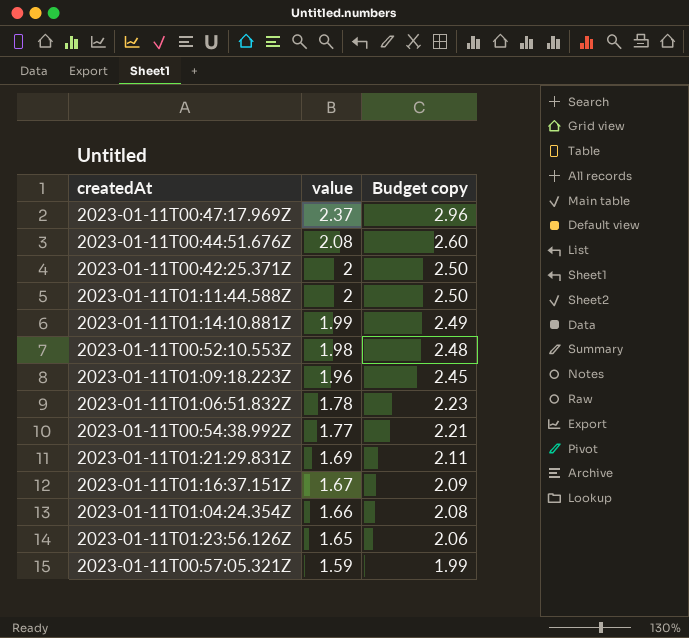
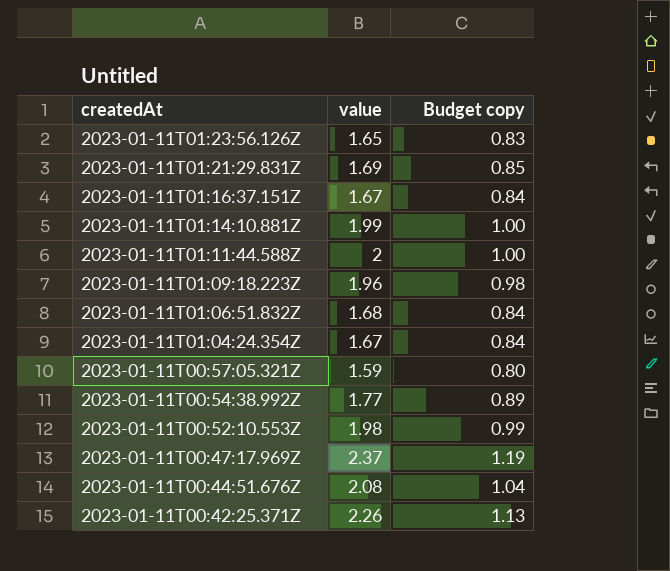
row order: value descending -> createdAt descending
column Budget copy | formula: [value] * 1.25 -> [value] * 0.5
2023-01-11T01:06:51.832Z | value: 1.78 -> 1.68
2023-01-11T01:04:24.354Z | value: 1.66 -> 1.67
2023-01-11T00:42:25.371Z | value: 2 -> 2.26

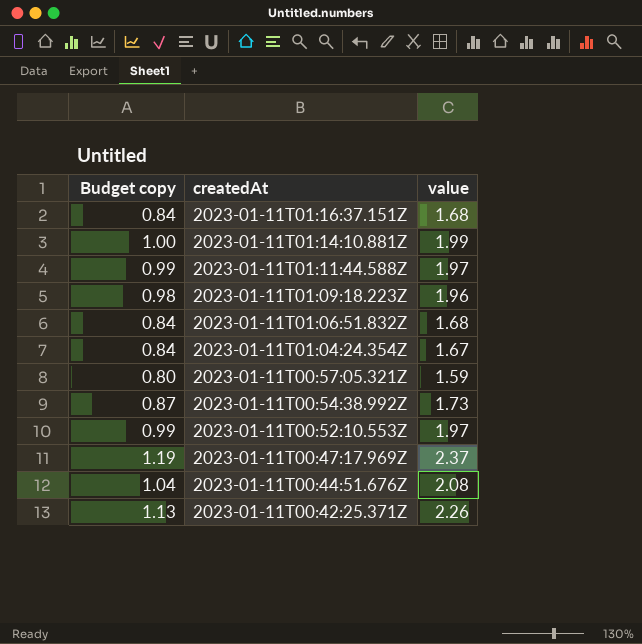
column Budget copy | position: 3 -> 1
row 2023-01-11T01:23:56.126Z: 1.65 | 0.83 -> none
row 2023-01-11T01:21:29.831Z: 1.69 | 0.85 -> none
2023-01-11T01:16:37.151Z | value: 1.67 -> 1.68
2023-01-11T01:11:44.588Z | Budget copy: 1.00 -> 0.99
2023-01-11T01:11:44.588Z | value: 2 -> 1.97
2023-01-11T00:54:38.992Z | Budget copy: 0.89 -> 0.87
2023-01-11T00:54:38.992Z | value: 1.77 -> 1.73
2023-01-11T00:52:10.553Z | value: 1.98 -> 1.97

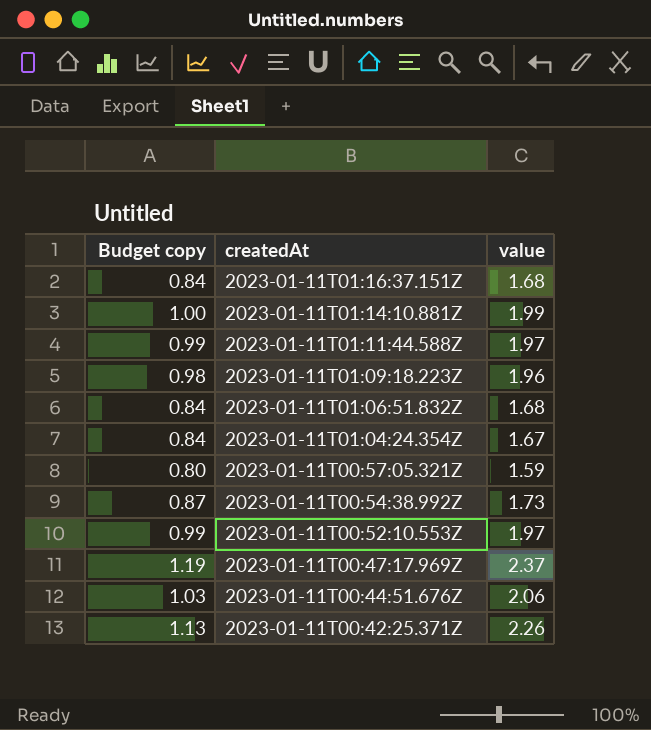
2023-01-11T00:44:51.676Z | Budget copy: 1.04 -> 1.03
2023-01-11T00:44:51.676Z | value: 2.08 -> 2.06

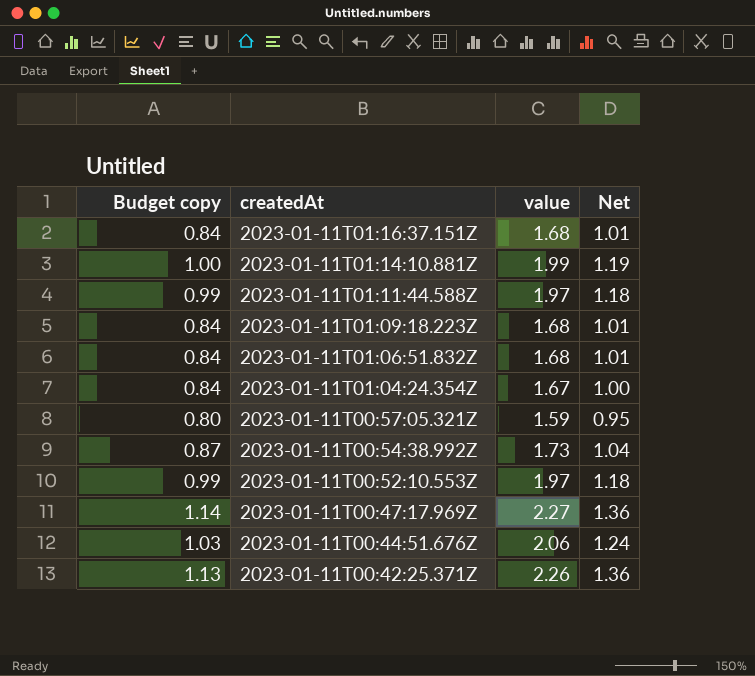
column Net | formula: none -> [value] * 0.6
2023-01-11T01:09:18.223Z | Budget copy: 0.98 -> 0.84
2023-01-11T01:09:18.223Z | value: 1.96 -> 1.68
2023-01-11T00:47:17.969Z | Budget copy: 1.19 -> 1.14
2023-01-11T00:47:17.969Z | value: 2.37 -> 2.27

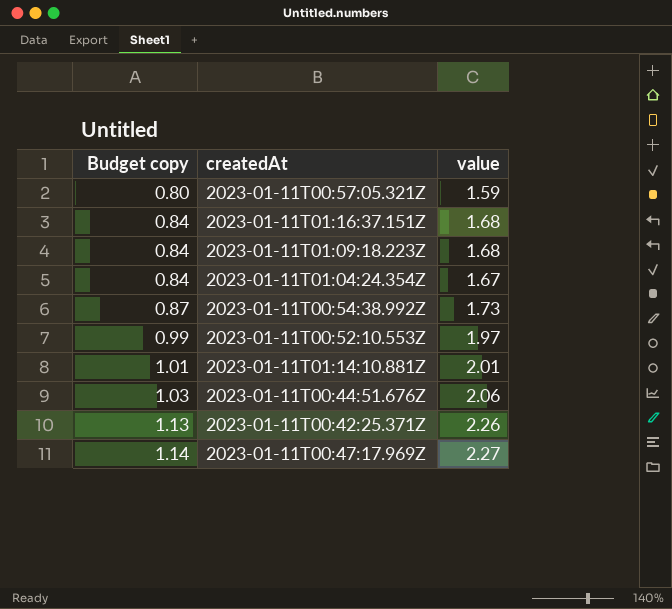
row order: createdAt descending -> Budget copy ascending
column Net | formula: [value] * 0.6 -> none
row 2023-01-11T01:11:44.588Z: 0.99 | 1.97 | 1.18 -> none
row 2023-01-11T01:06:51.832Z: 0.84 | 1.68 | 1.01 -> none
2023-01-11T01:14:10.881Z | Budget copy: 1.00 -> 1.01
2023-01-11T01:14:10.881Z | value: 1.99 -> 2.01

